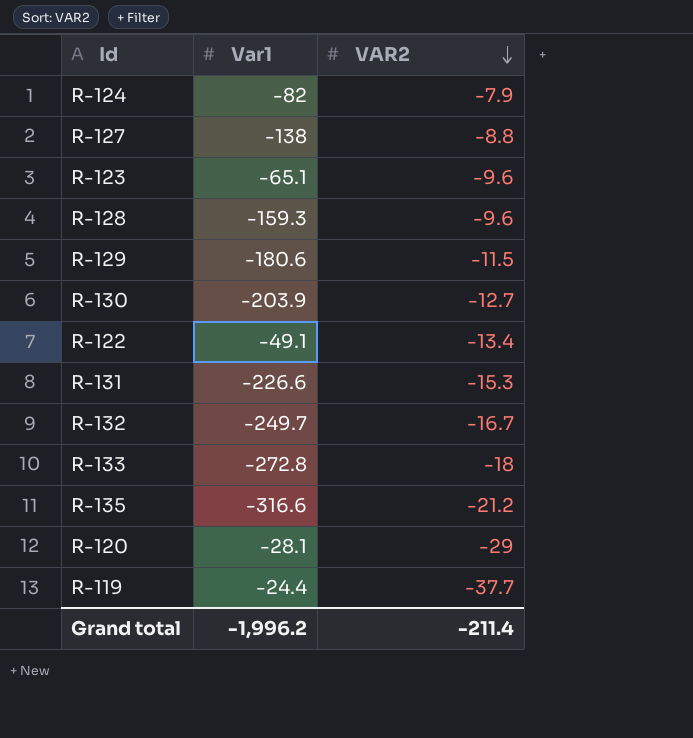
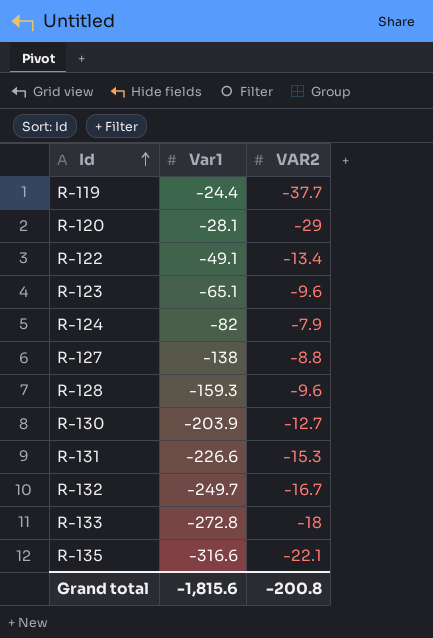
row order: VAR2 descending -> Id ascending
row R-129: -180.6 | -11.5 -> none
R-135 | VAR2: -21.2 -> -22.1
Grand total | Var1: -1,996.2 -> -1,815.6
Grand total | VAR2: -211.4 -> -200.8

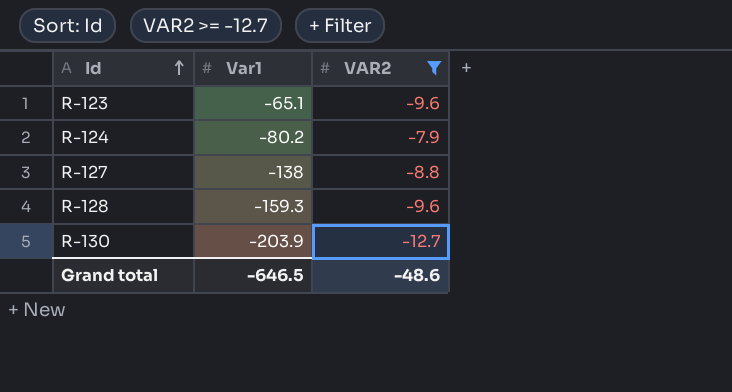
filter: none -> VAR2 >= -12.7
R-124 | Var1: -82 -> -80.2
Grand total | Var1: -1,815.6 -> -646.5
Grand total | VAR2: -200.8 -> -48.6

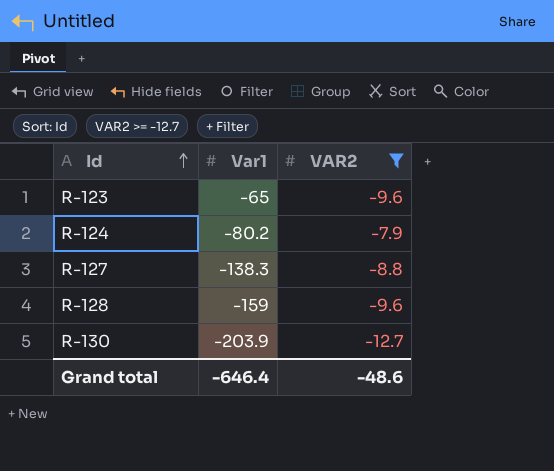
R-123 | Var1: -65.1 -> -65
R-127 | Var1: -138 -> -138.3
R-128 | Var1: -159.3 -> -159
Grand total | Var1: -646.5 -> -646.4

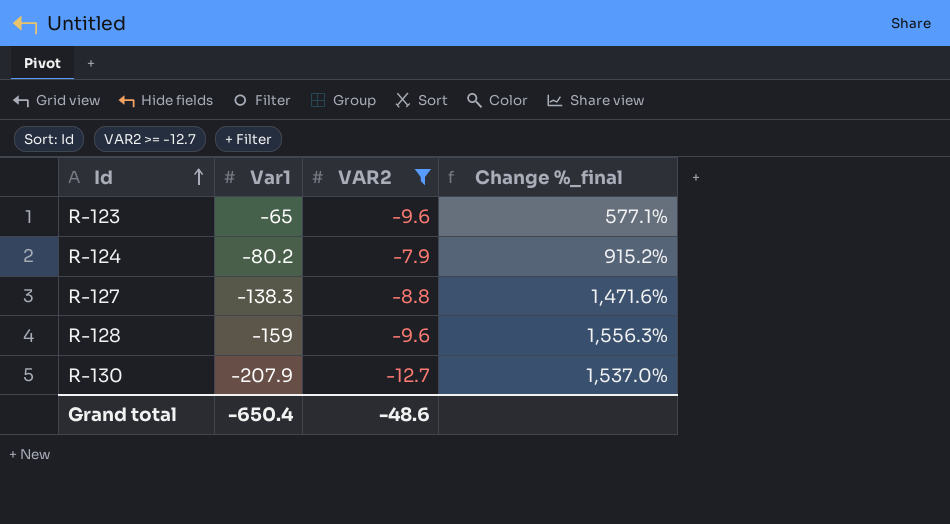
column Change %_final | formula: none -> ([Var1] - [VAR2]) / [VAR2]
R-130 | Var1: -203.9 -> -207.9
Grand total | Var1: -646.4 -> -650.4

